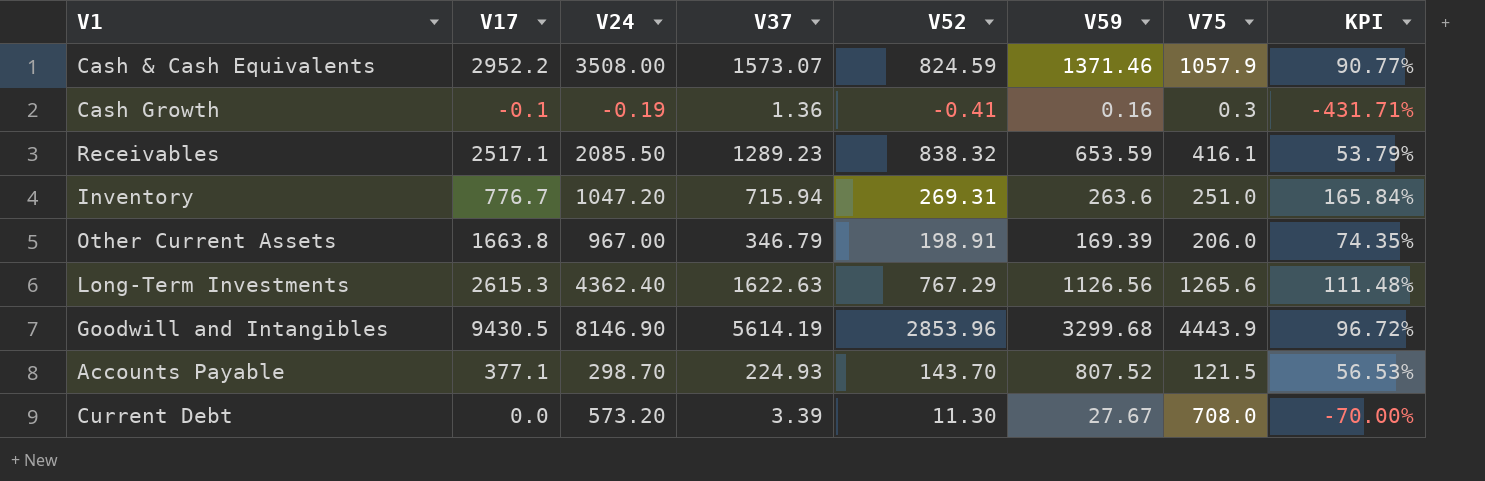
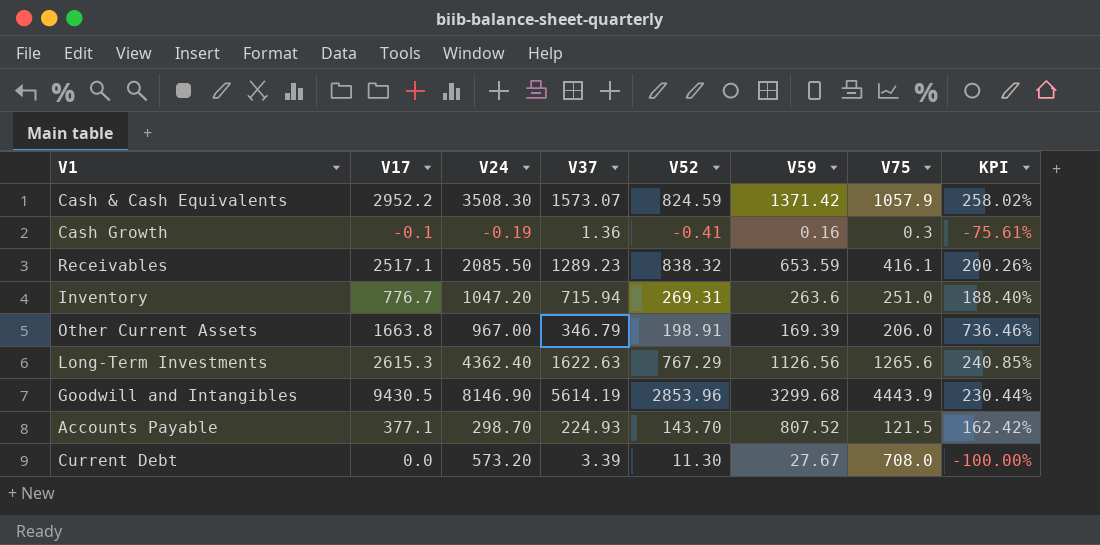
column KPI | formula: ([V37] - [V52]) / [V52] -> ([V17] - [V52]) / [V52]
Cash & Cash Equivalents | V24: 3508.00 -> 3508.30
Cash & Cash Equivalents | V59: 1371.46 -> 1371.42

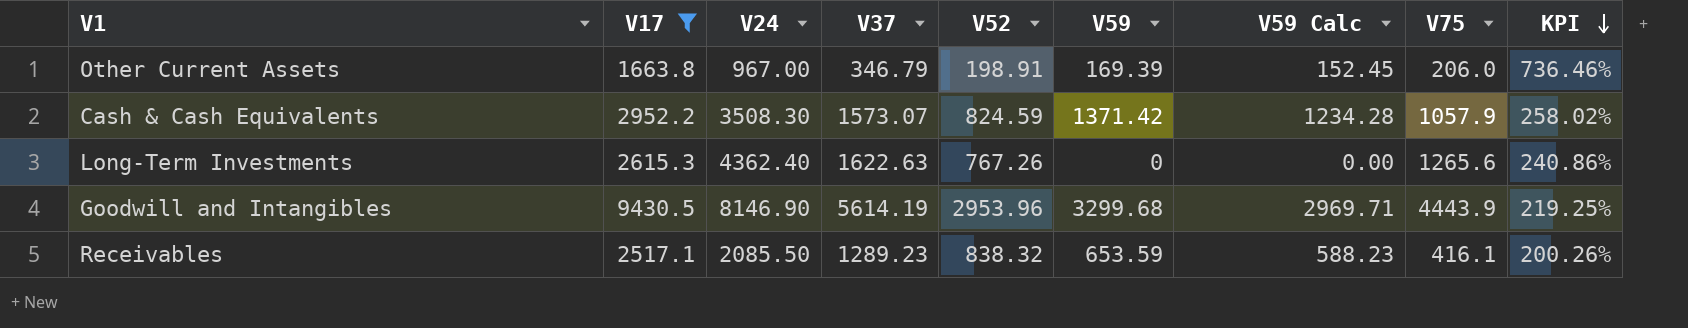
filter: none -> V17 >= 1663.8
row order: none -> KPI descending
column V59 Calc | formula: none -> [V59] * 0.9
Long-Term Investments | V52: 767.29 -> 767.26
Long-Term Investments | V59: 1126.56 -> 0
Long-Term Investments | KPI: 240.85% -> 240.86%
Goodwill and Intangibles | V52: 2853.96 -> 2953.96
Goodwill and Intangibles | KPI: 230.44% -> 219.25%

